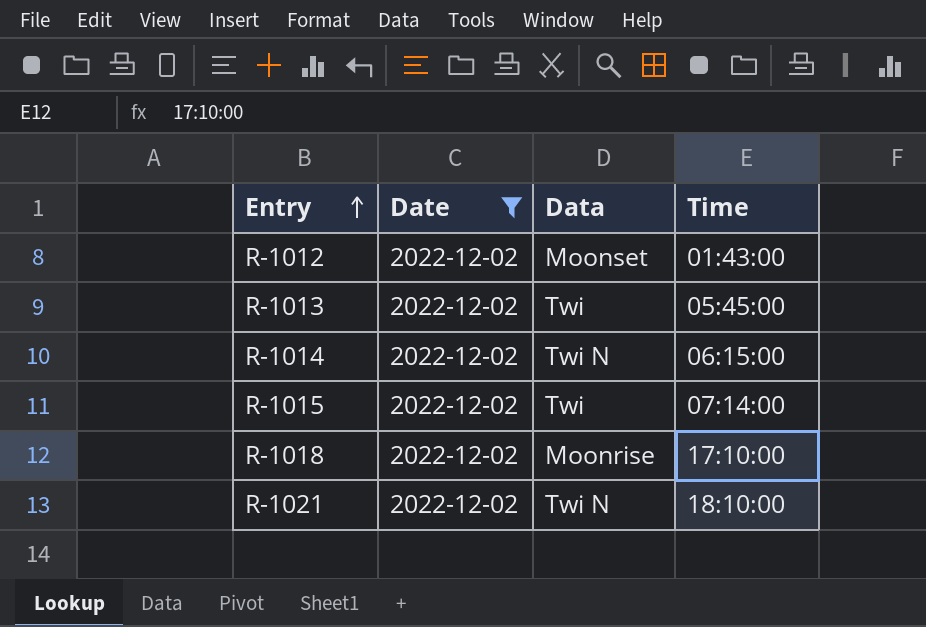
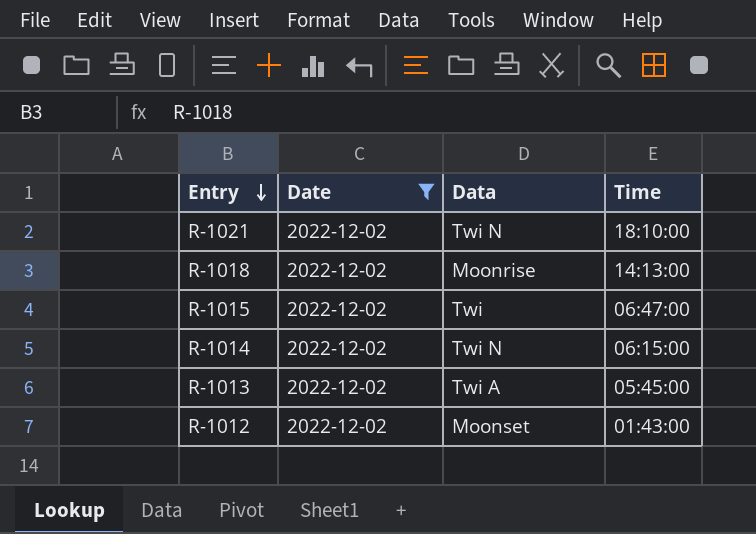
row order: Entry ascending -> Entry descending
R-1018 | Time: 17:10:00 -> 14:13:00
R-1015 | Time: 07:14:00 -> 06:47:00
R-1013 | Data: Twi -> Twi A

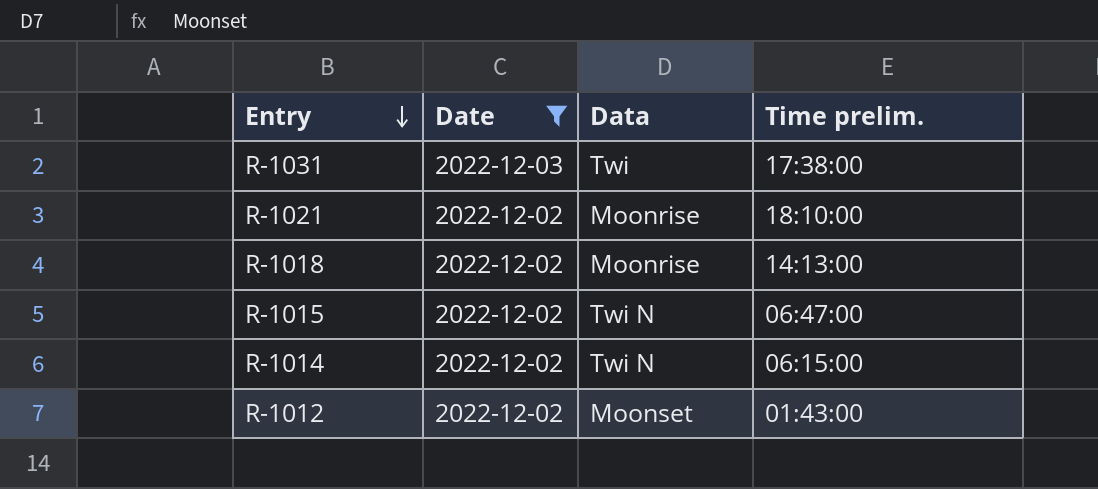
column name: Time -> Time prelim.
row R-1013: 2022-12-02 | Twi A | 05:45:00 -> none
row R-1031: none -> 2022-12-03 | Twi | 17:38:00
R-1021 | Data: Twi N -> Moonrise
R-1015 | Data: Twi -> Twi N

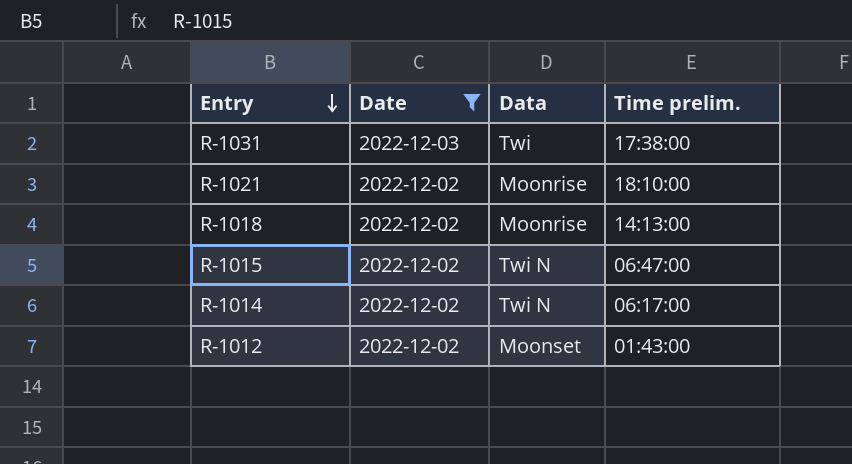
R-1014 | Time prelim.: 06:15:00 -> 06:17:00

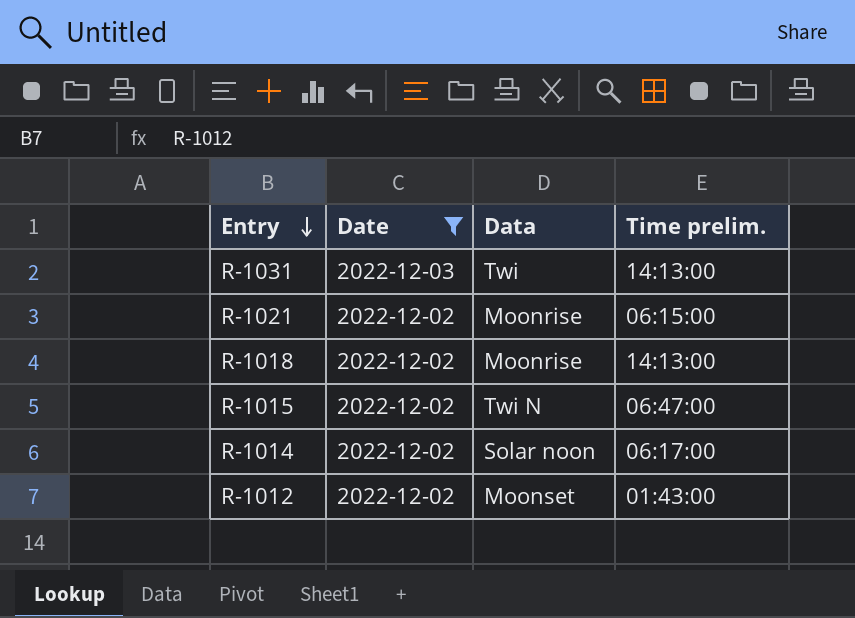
R-1031 | Time prelim.: 17:38:00 -> 14:13:00
R-1021 | Time prelim.: 18:10:00 -> 06:15:00
R-1014 | Data: Twi N -> Solar noon

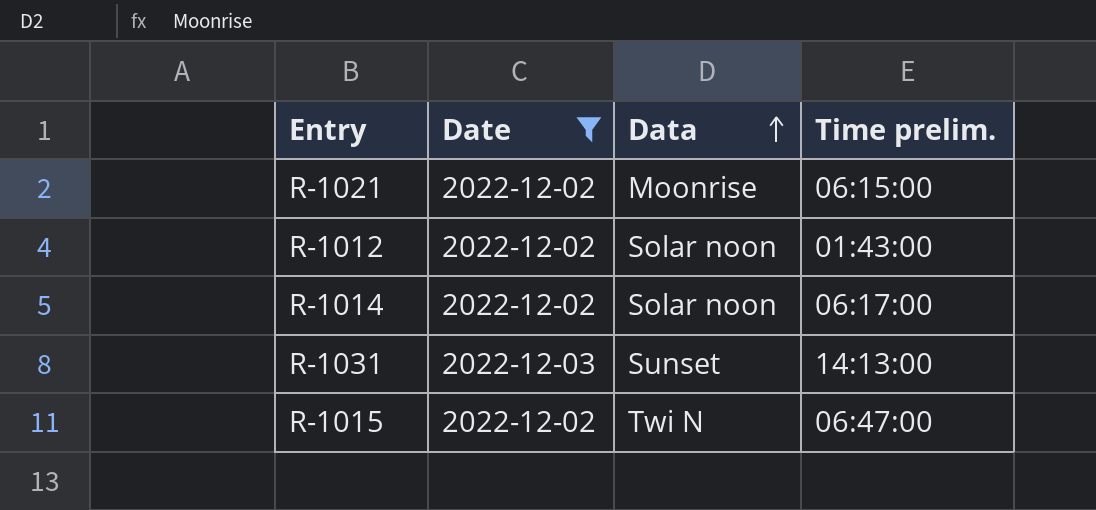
row order: Entry descending -> Data ascending
row R-1018: 2022-12-02 | Moonrise | 14:13:00 -> none
R-1012 | Data: Moonset -> Solar noon
R-1031 | Data: Twi -> Sunset

